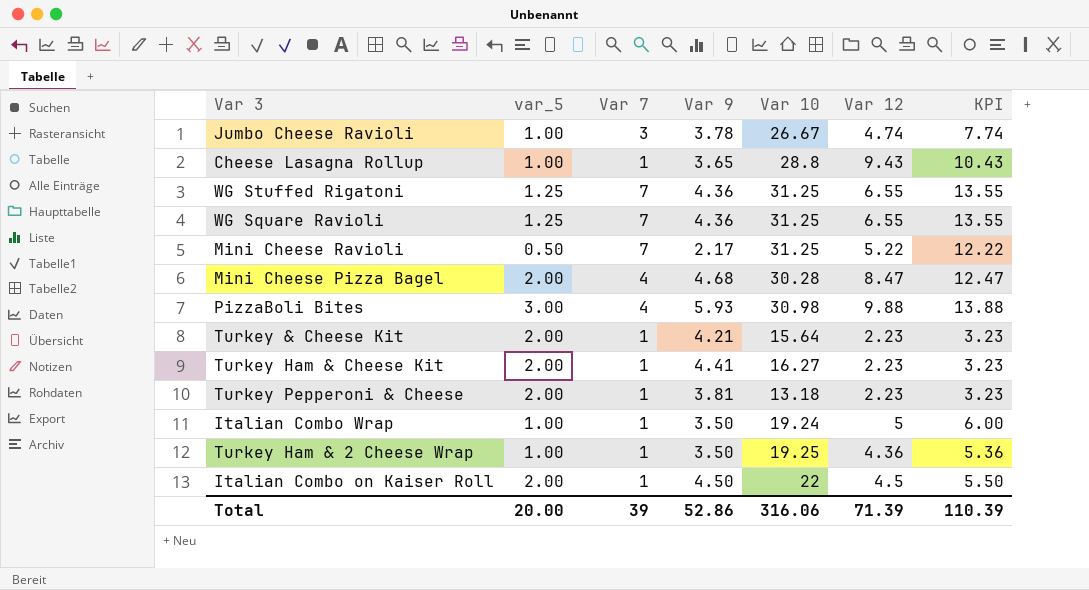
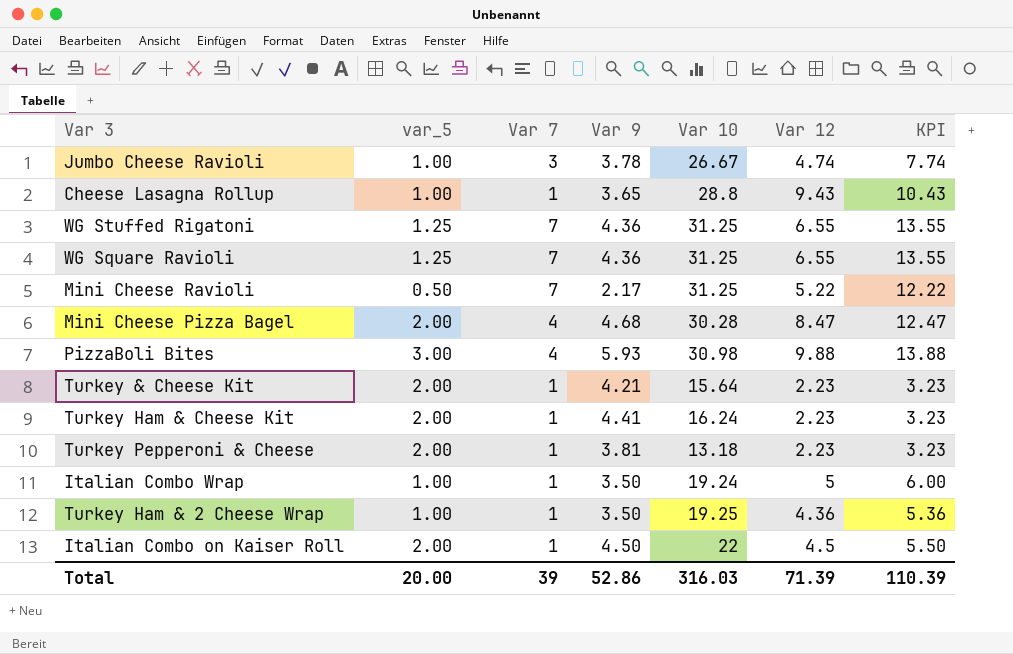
Turkey Ham & Cheese Kit | Var 10: 16.27 -> 16.24
Total | Var 10: 316.06 -> 316.03

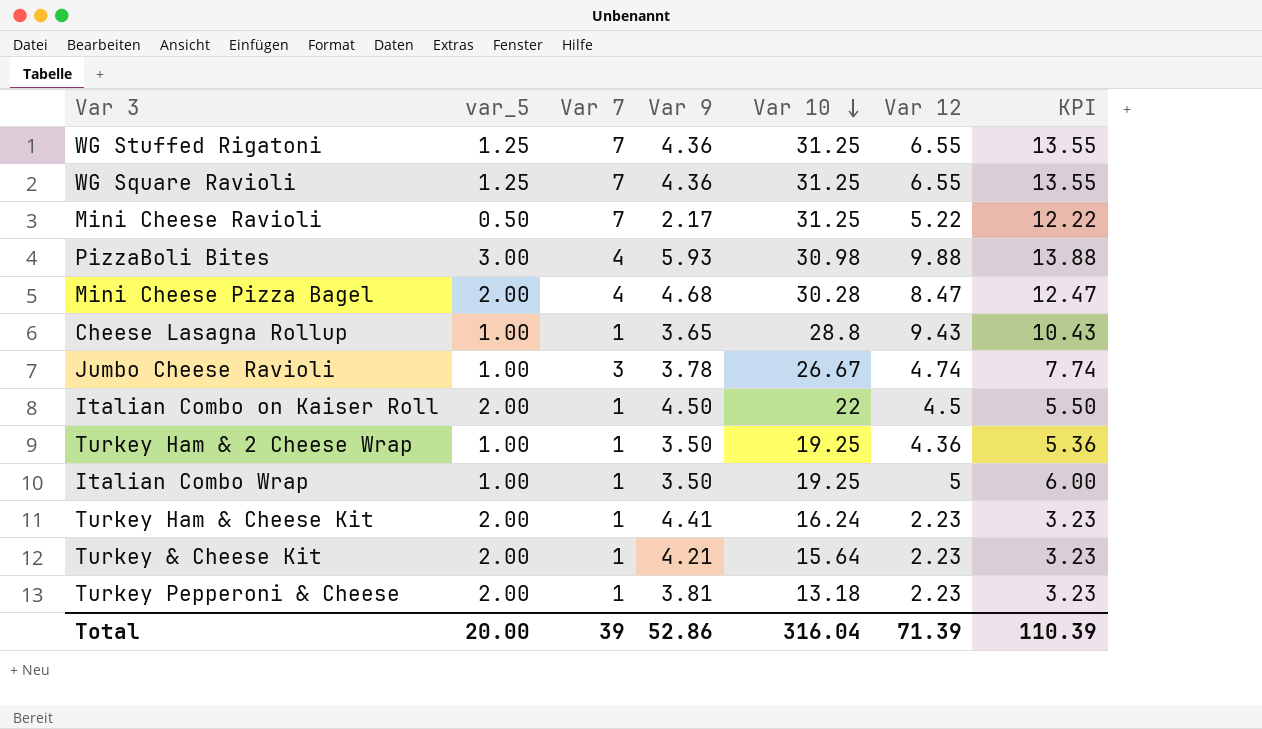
row order: none -> Var 10 descending
Italian Combo Wrap | Var 10: 19.24 -> 19.25
Total | Var 10: 316.03 -> 316.04

